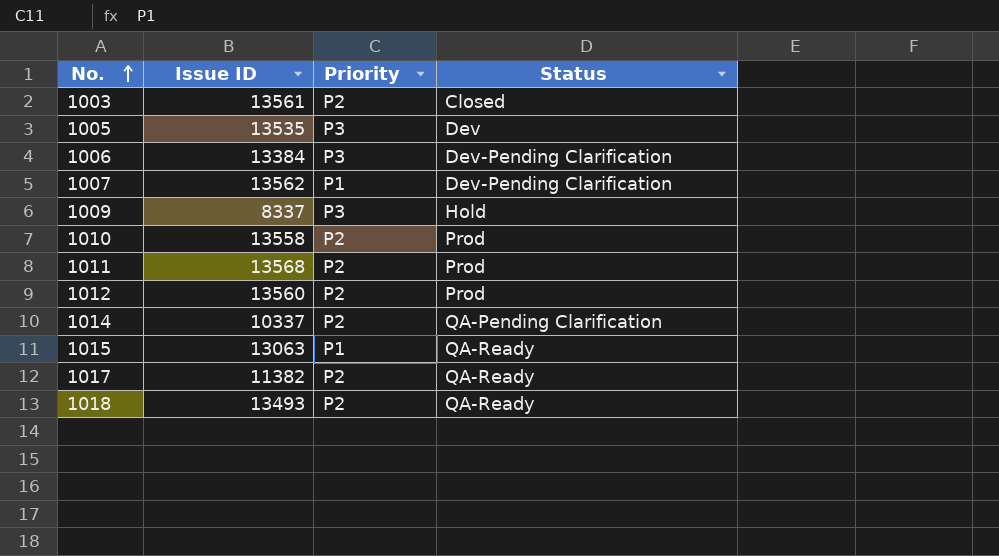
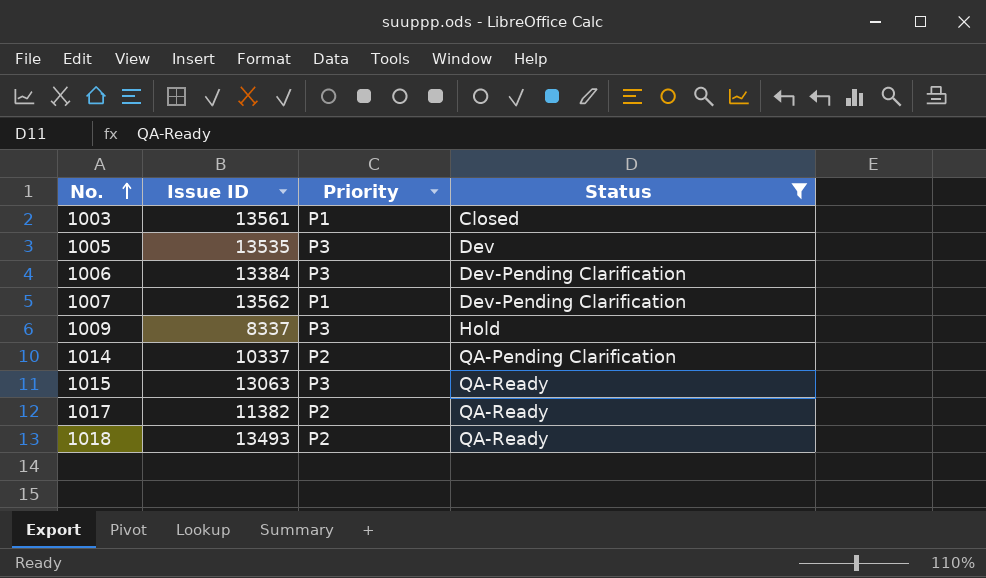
filter: none -> Status != Prod
1003 | Priority: P2 -> P1
1015 | Priority: P1 -> P3

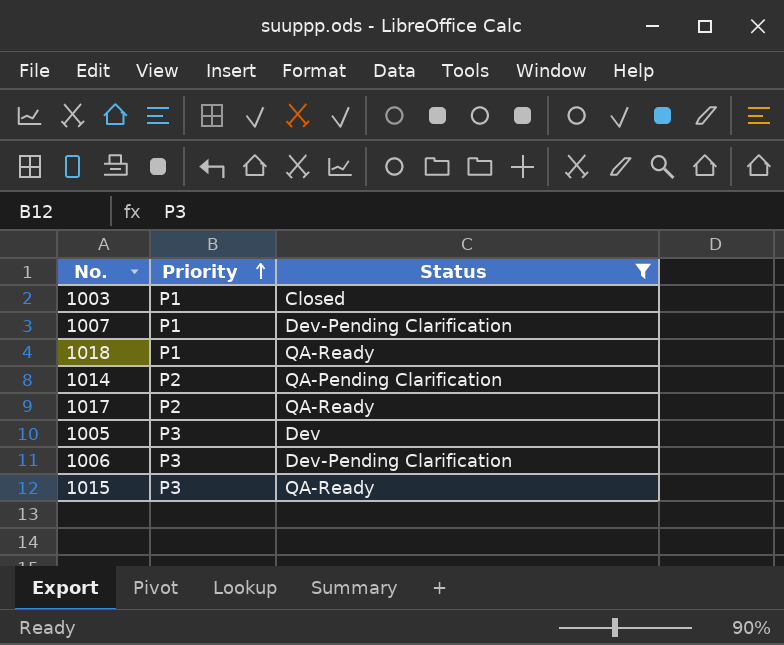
row order: No. ascending -> Priority ascending
column Issue ID | position: 2 -> none
row 1009: 8337 | P3 | Hold -> none
1018 | Priority: P2 -> P1

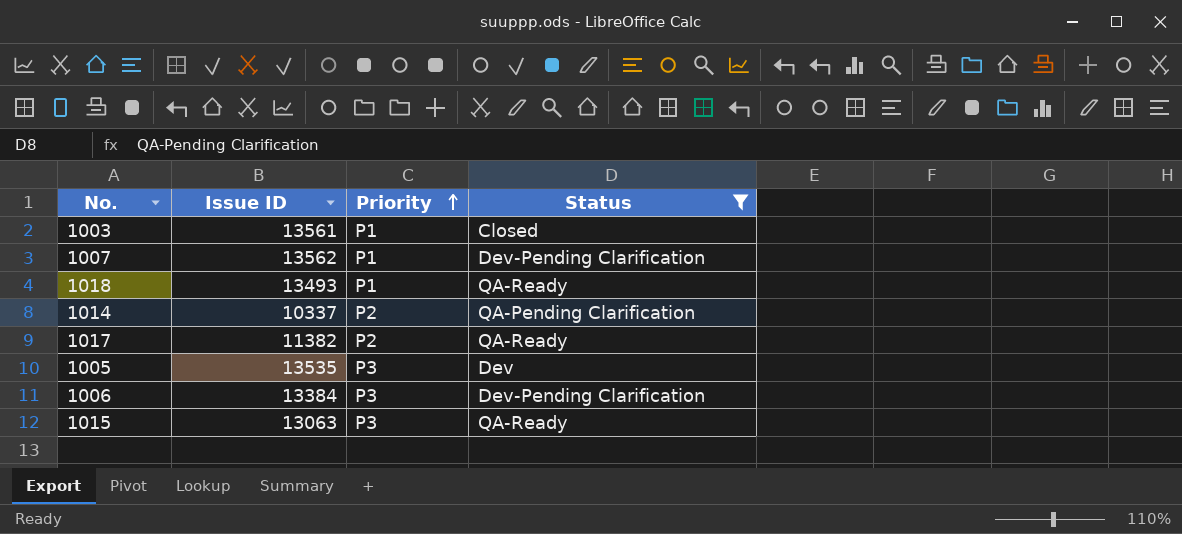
column Issue ID | position: none -> 2

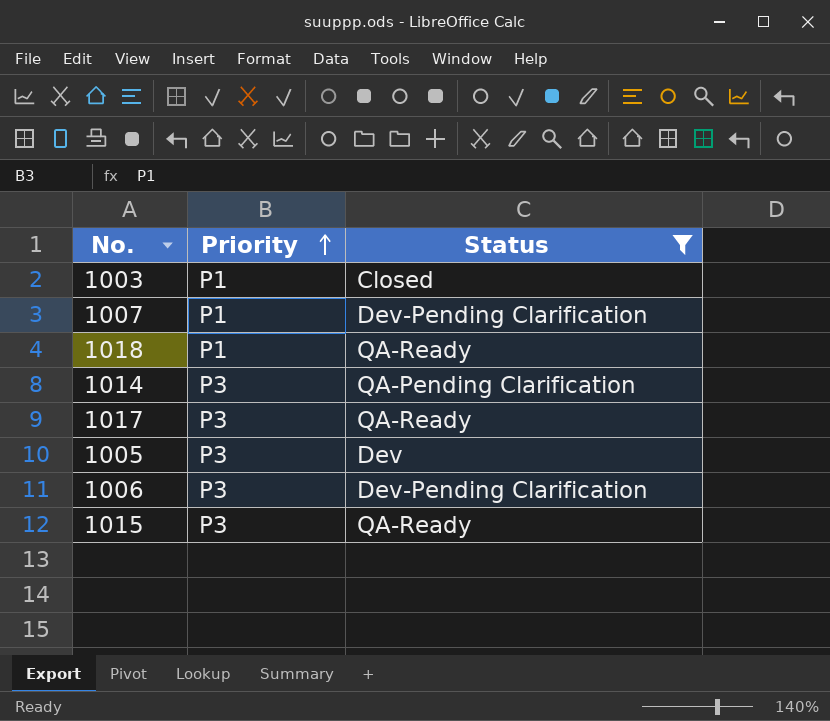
column Issue ID | position: 2 -> none
1014 | Priority: P2 -> P3
1017 | Priority: P2 -> P3

